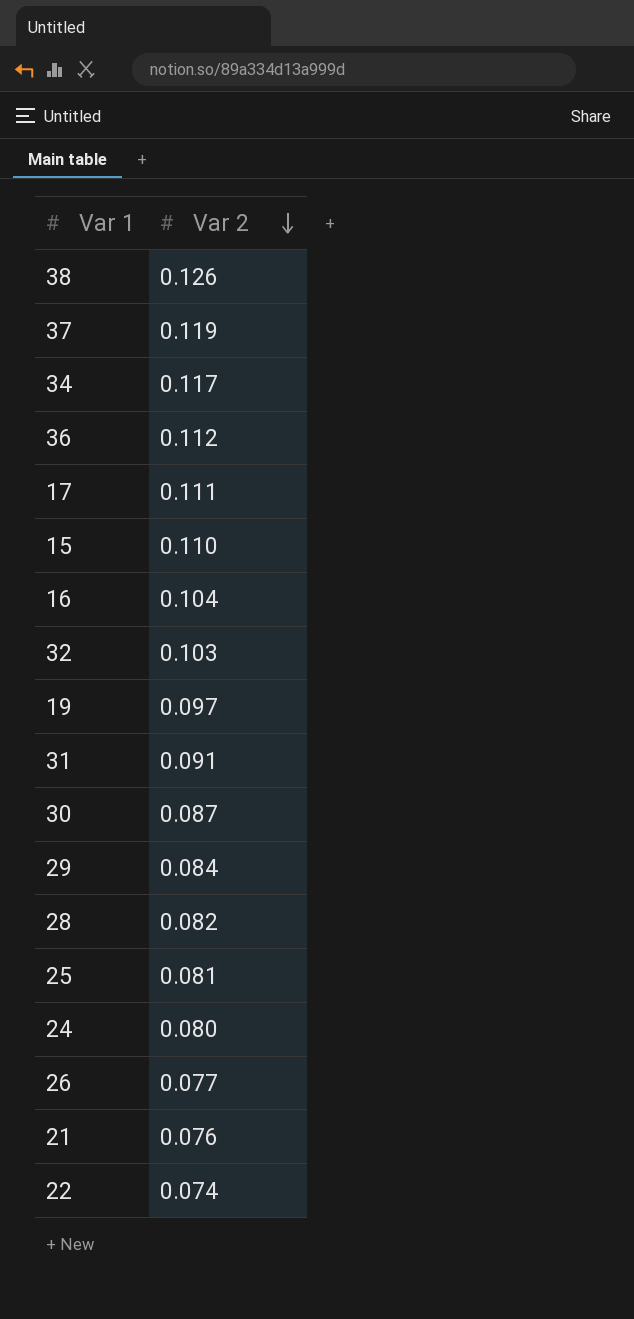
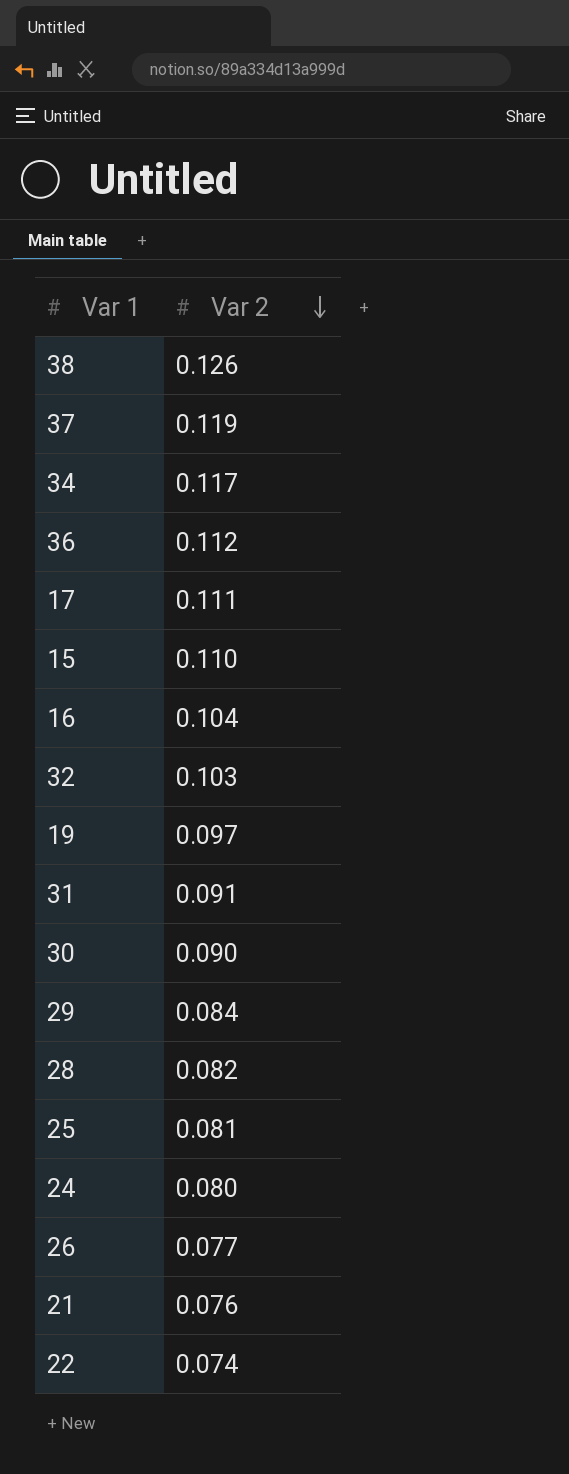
30 | Var 2: 0.087 -> 0.090

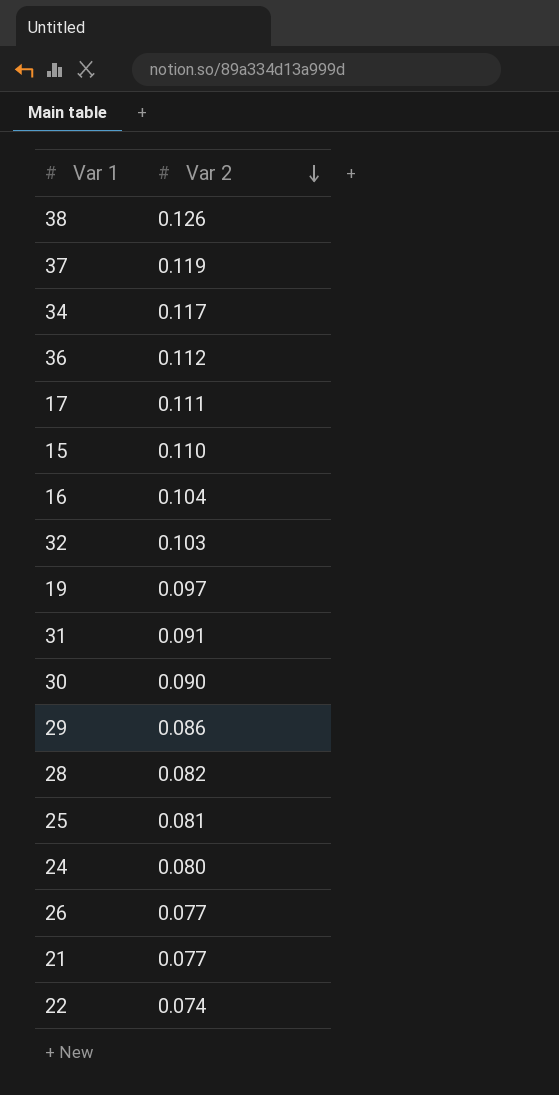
29 | Var 2: 0.084 -> 0.086
21 | Var 2: 0.076 -> 0.077

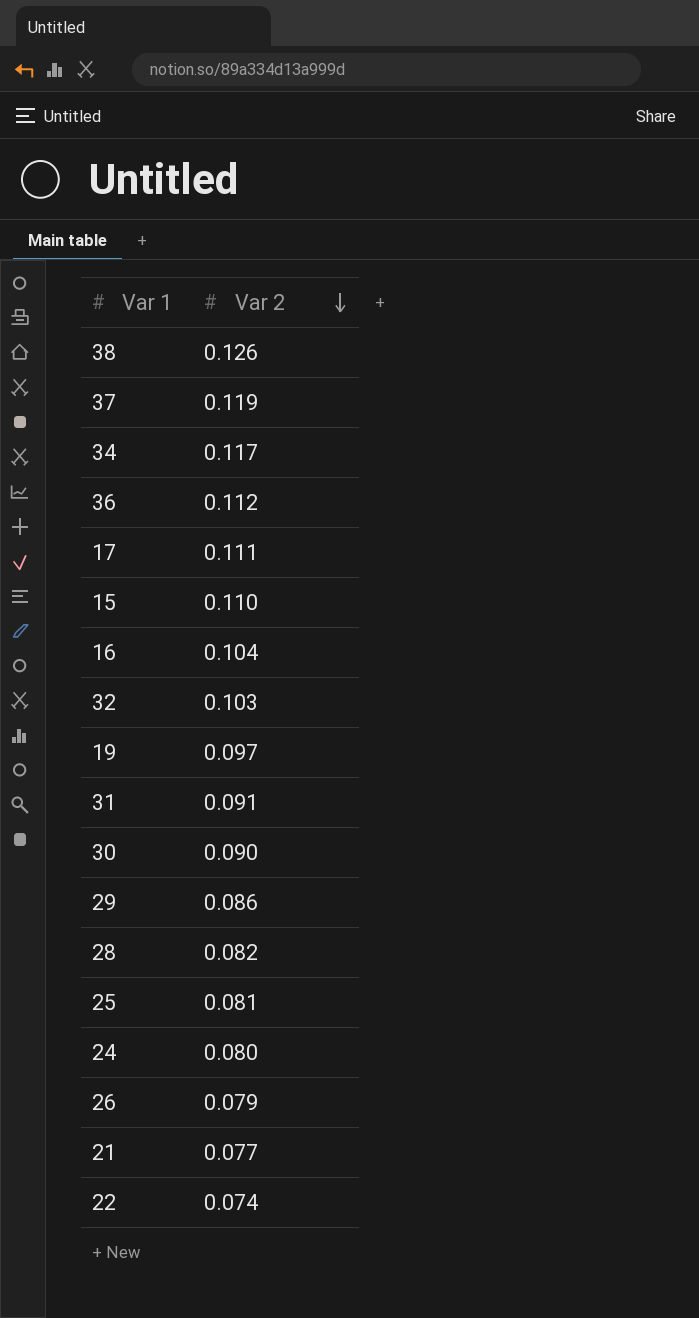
26 | Var 2: 0.077 -> 0.079

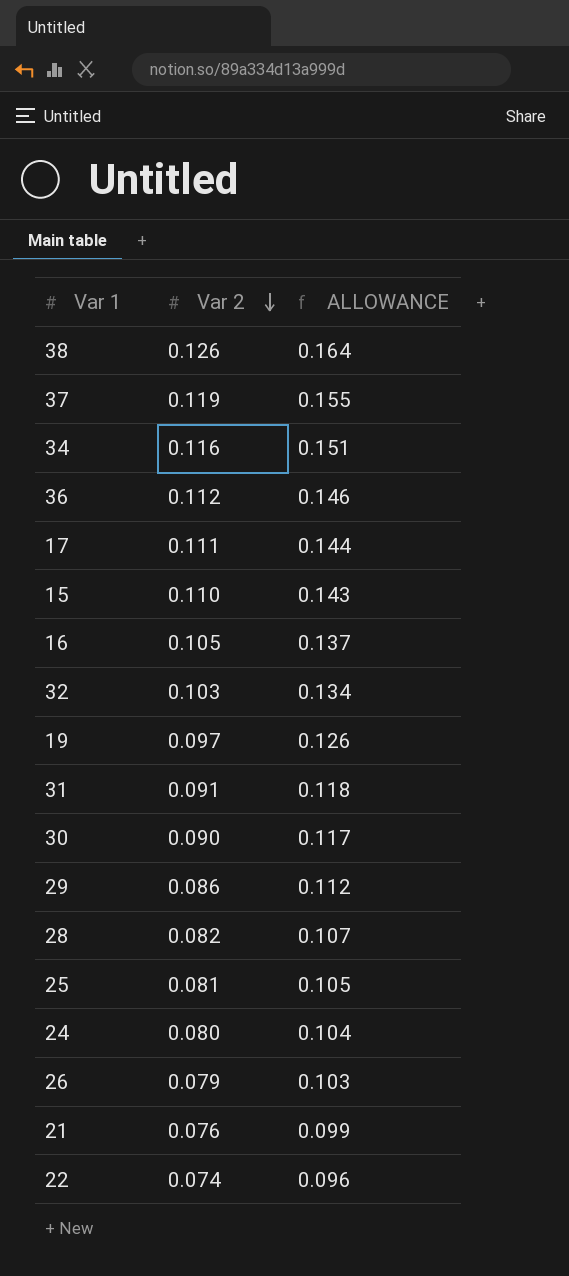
column ALLOWANCE | formula: none -> [Var 2] * 1.3
34 | Var 2: 0.117 -> 0.116
16 | Var 2: 0.104 -> 0.105
21 | Var 2: 0.077 -> 0.076

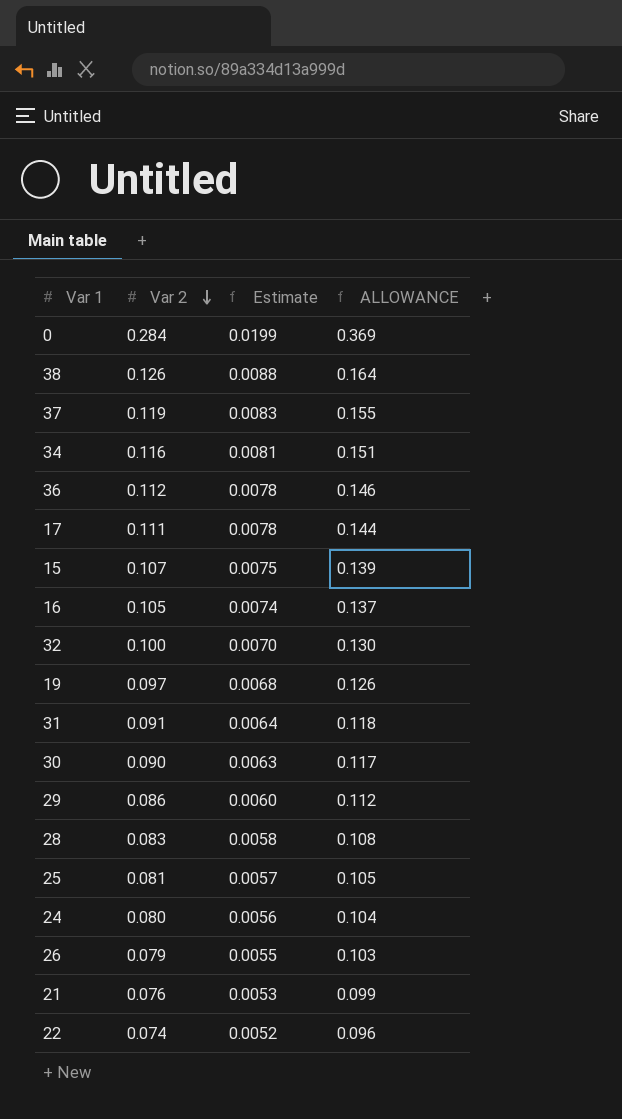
column Estimate | formula: none -> [Var 2] * 0.07
row 0: none -> 0.284 | 0.0199 | 0.369
15 | Var 2: 0.110 -> 0.107
15 | ALLOWANCE: 0.143 -> 0.139
32 | Var 2: 0.103 -> 0.100
32 | ALLOWANCE: 0.134 -> 0.130
28 | Var 2: 0.082 -> 0.083
28 | ALLOWANCE: 0.107 -> 0.108

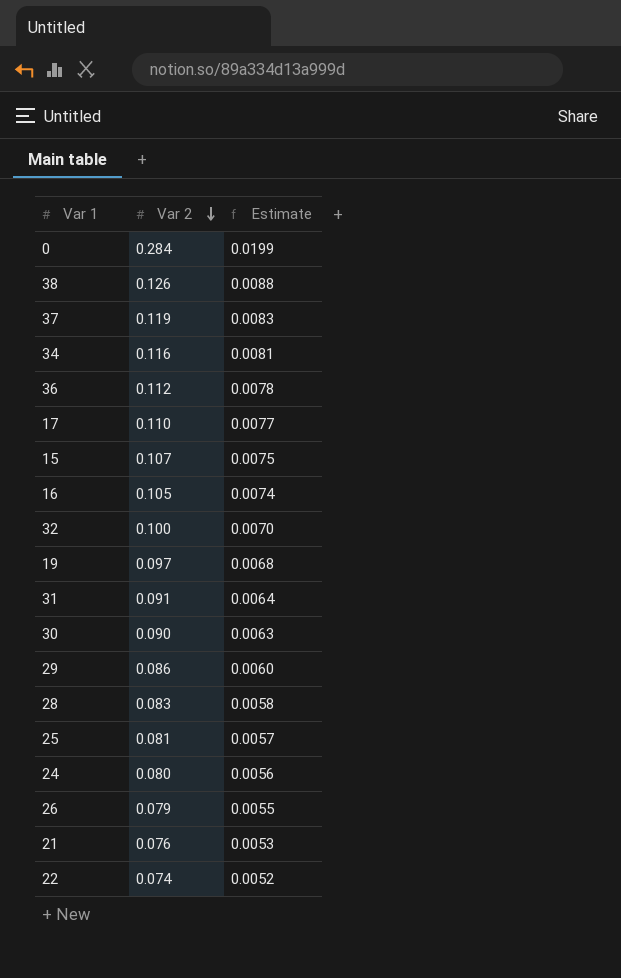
column ALLOWANCE | formula: [Var 2] * 1.3 -> none
17 | Var 2: 0.111 -> 0.110
17 | Estimate: 0.0078 -> 0.0077

